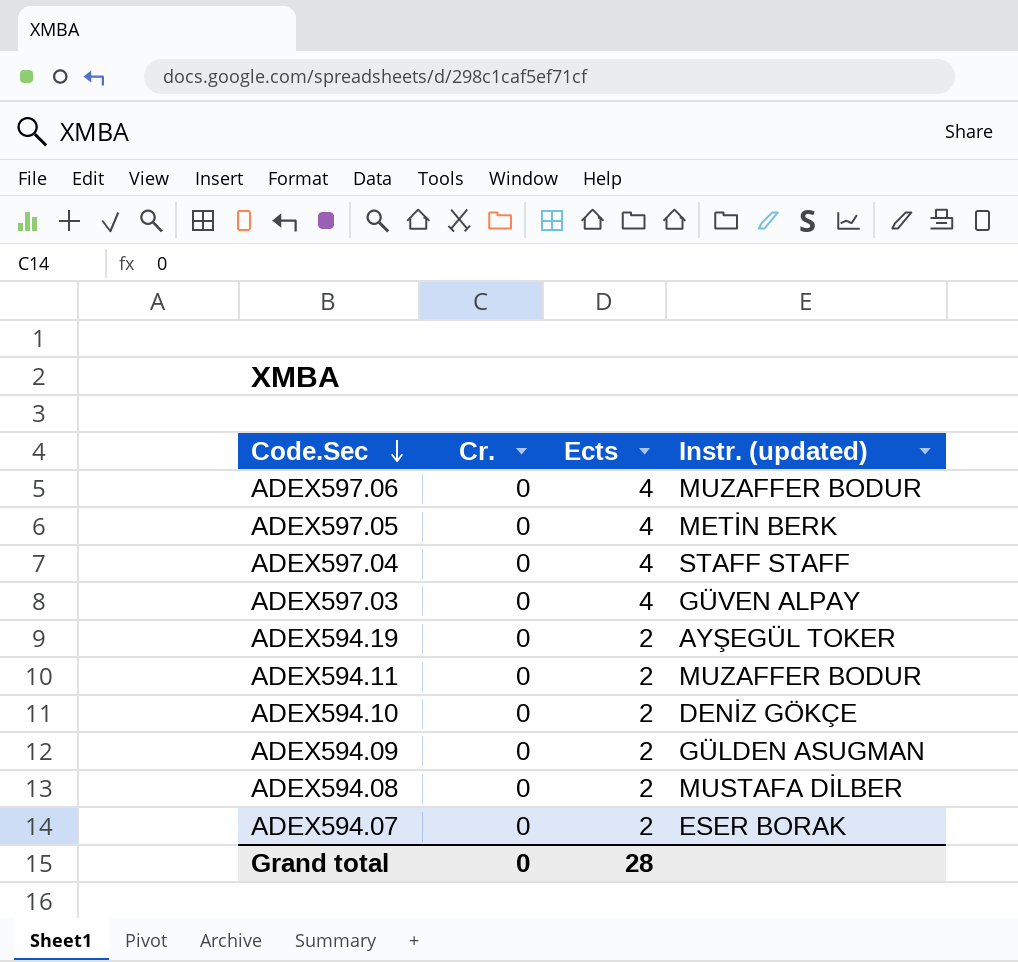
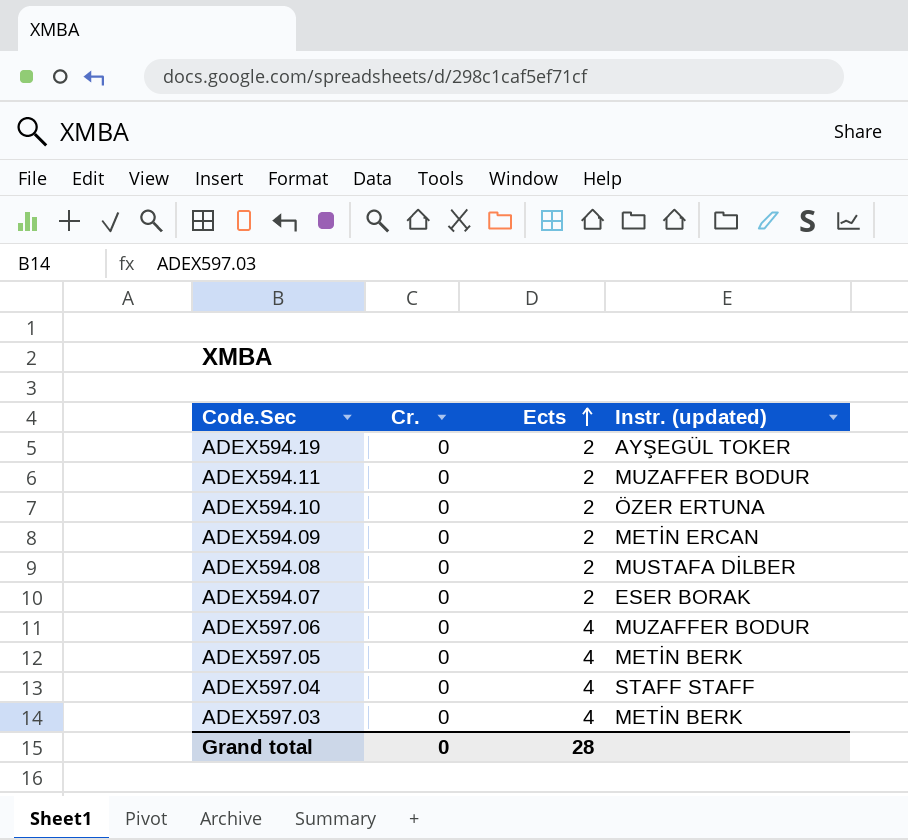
row order: Code.Sec descending -> Ects ascending
ADEX594.10 | Instr. (updated): DENİZ GÖKÇE -> ÖZER ERTUNA
ADEX594.09 | Instr. (updated): GÜLDEN ASUGMAN -> METİN ERCAN
ADEX597.03 | Instr. (updated): GÜVEN ALPAY -> METİN BERK

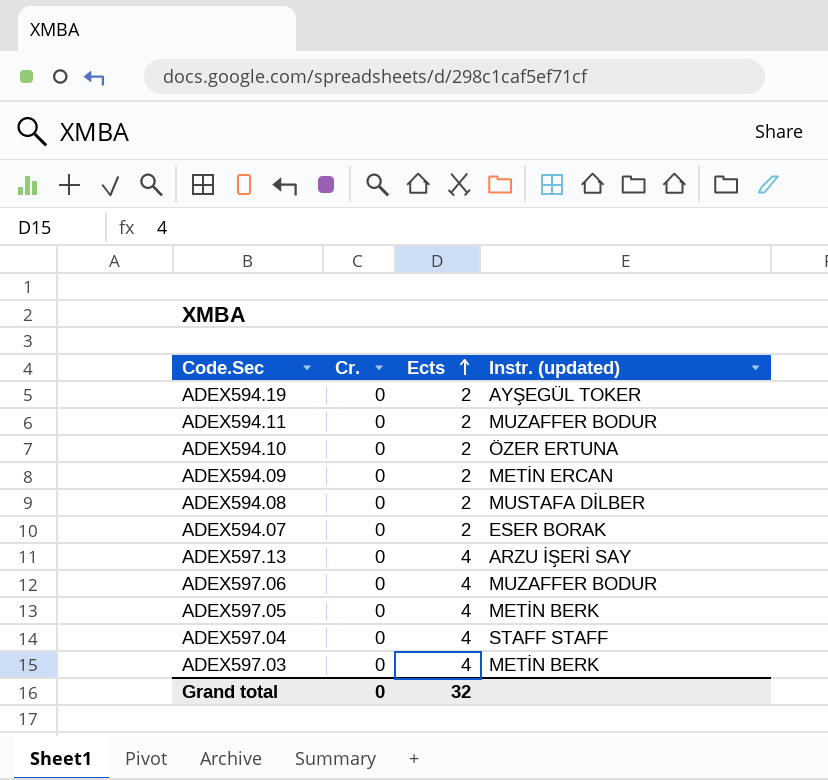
row ADEX597.13: none -> 0 | 4 | ARZU İŞERİ SAY
Grand total | Ects: 28 -> 32

